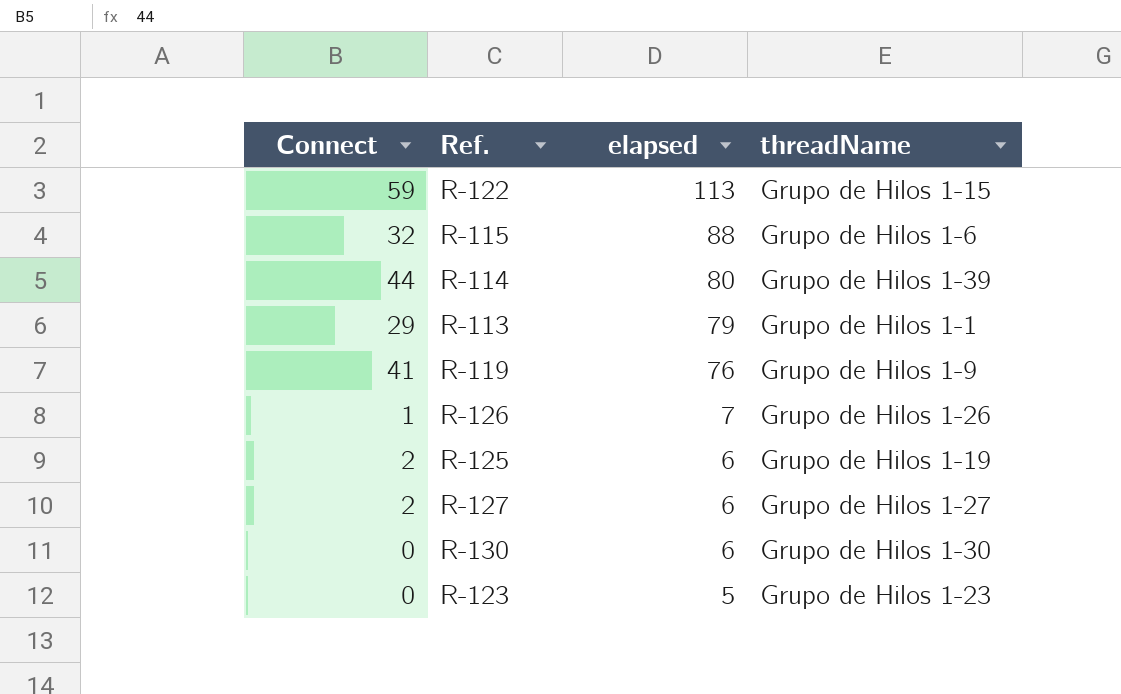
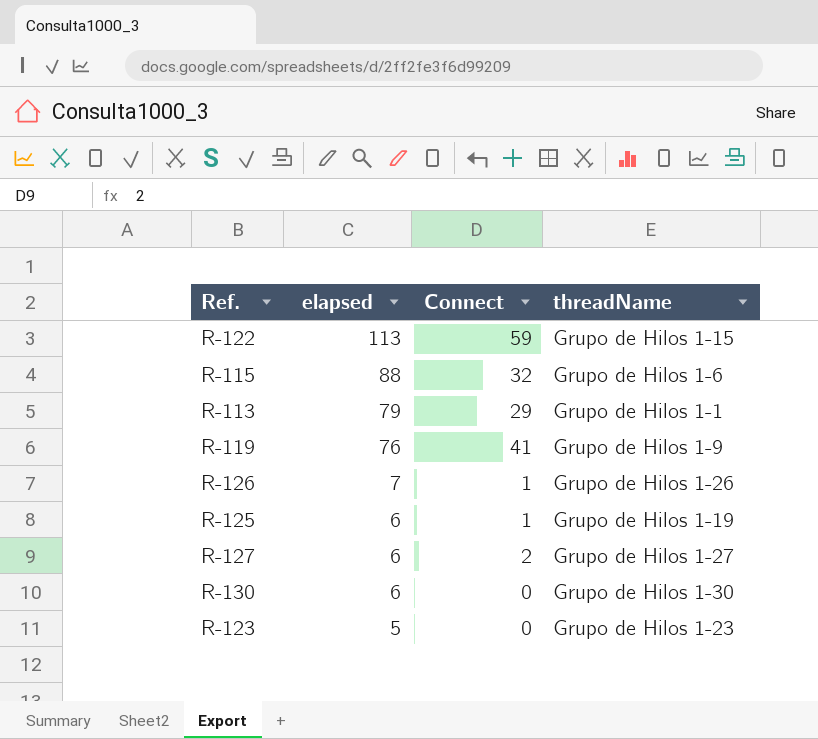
column Connect | position: 1 -> 3
row R-114: 44 | 80 | Grupo de Hilos 1-39 -> none
R-125 | Connect: 2 -> 1

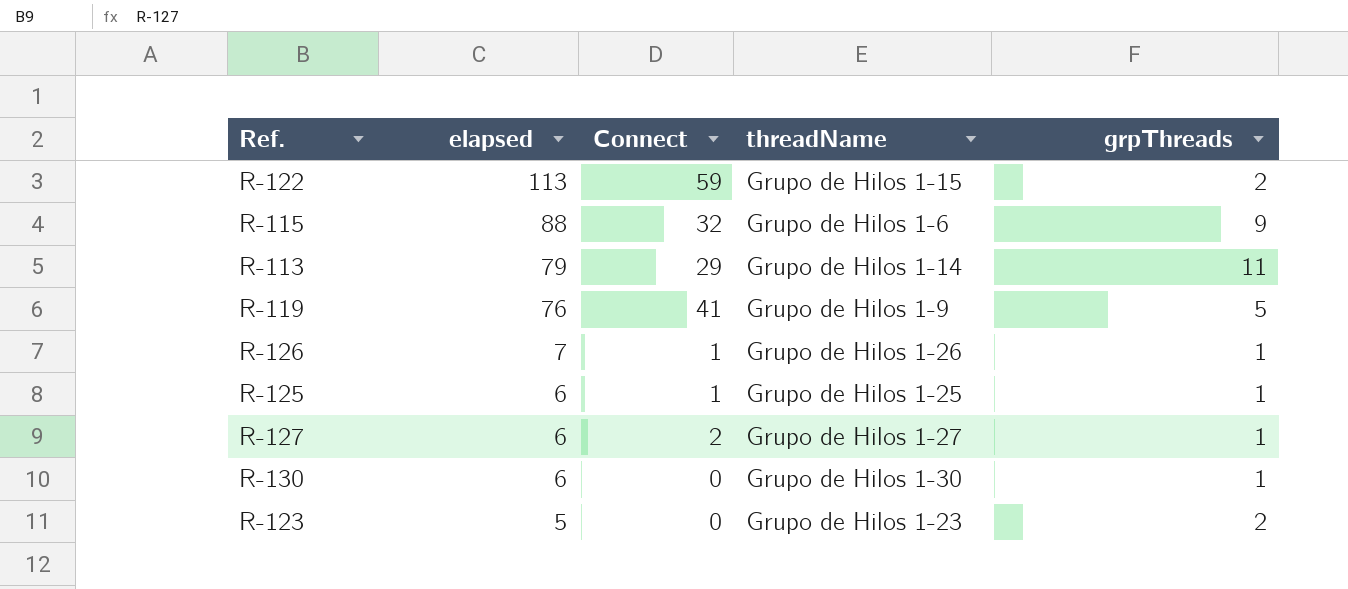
column grpThreads | position: none -> 5
R-113 | threadName: Grupo de Hilos 1-1 -> Grupo de Hilos 1-14
R-125 | threadName: Grupo de Hilos 1-19 -> Grupo de Hilos 1-25

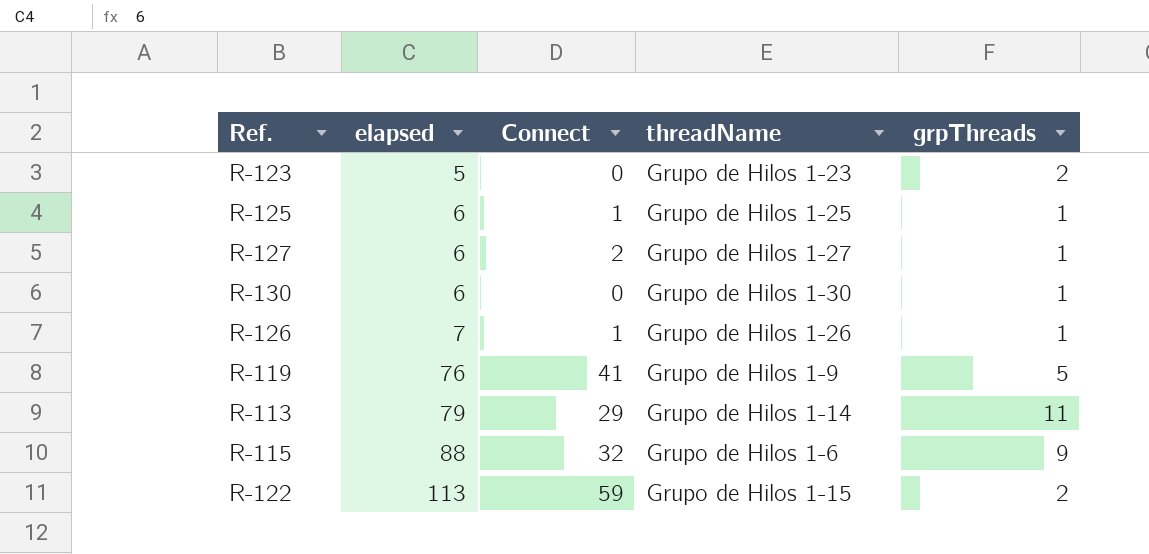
row order: elapsed descending -> elapsed ascending

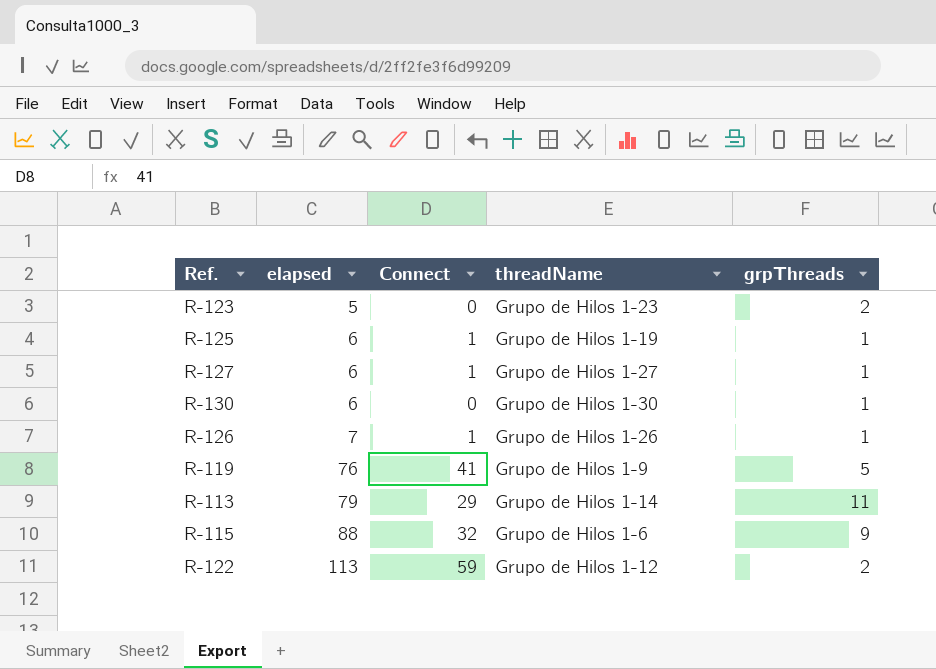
R-125 | threadName: Grupo de Hilos 1-25 -> Grupo de Hilos 1-19
R-127 | Connect: 2 -> 1
R-122 | threadName: Grupo de Hilos 1-15 -> Grupo de Hilos 1-12

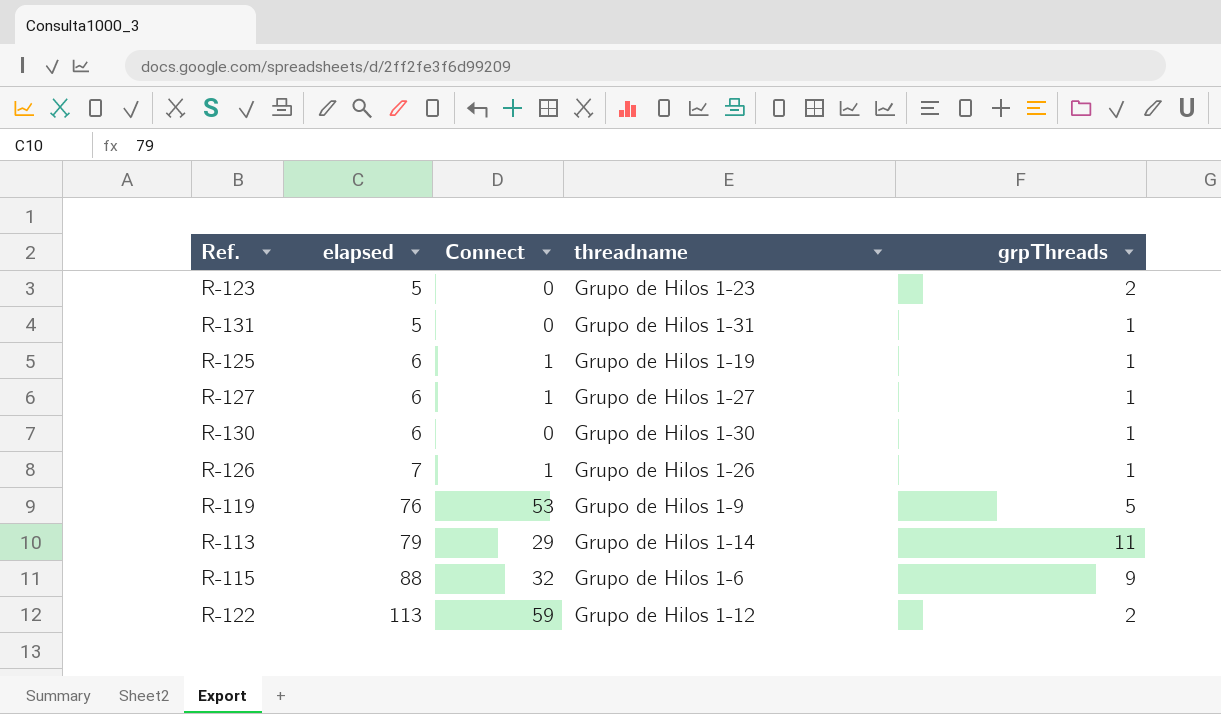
column name: threadName -> threadname
row R-131: none -> 5 | 0 | Grupo de Hilos 1-31 | 1
R-119 | Connect: 41 -> 53

